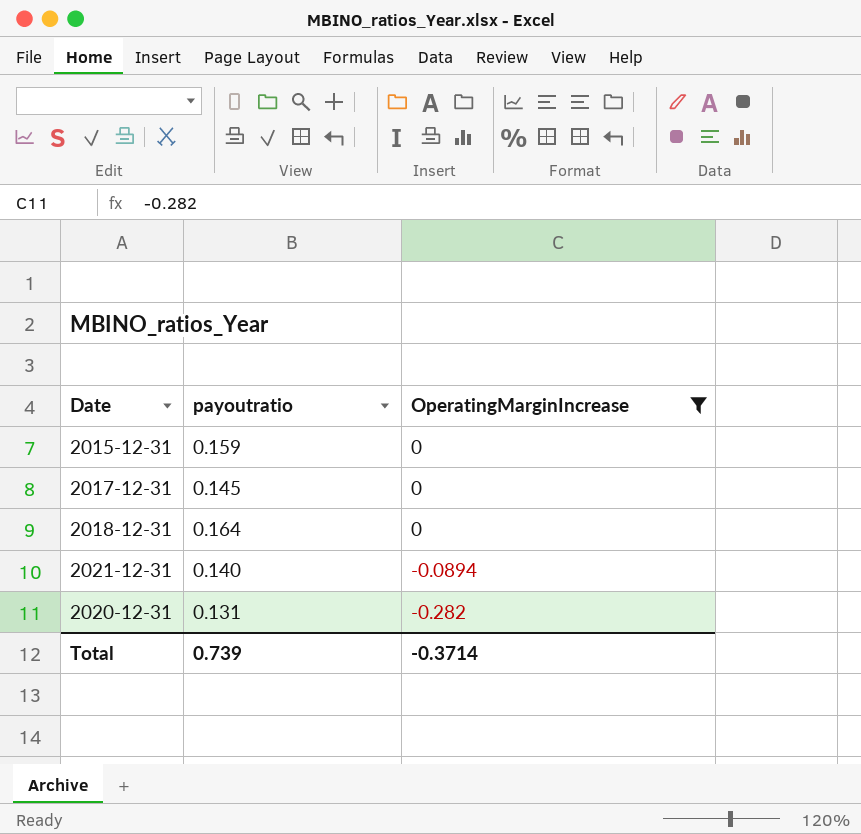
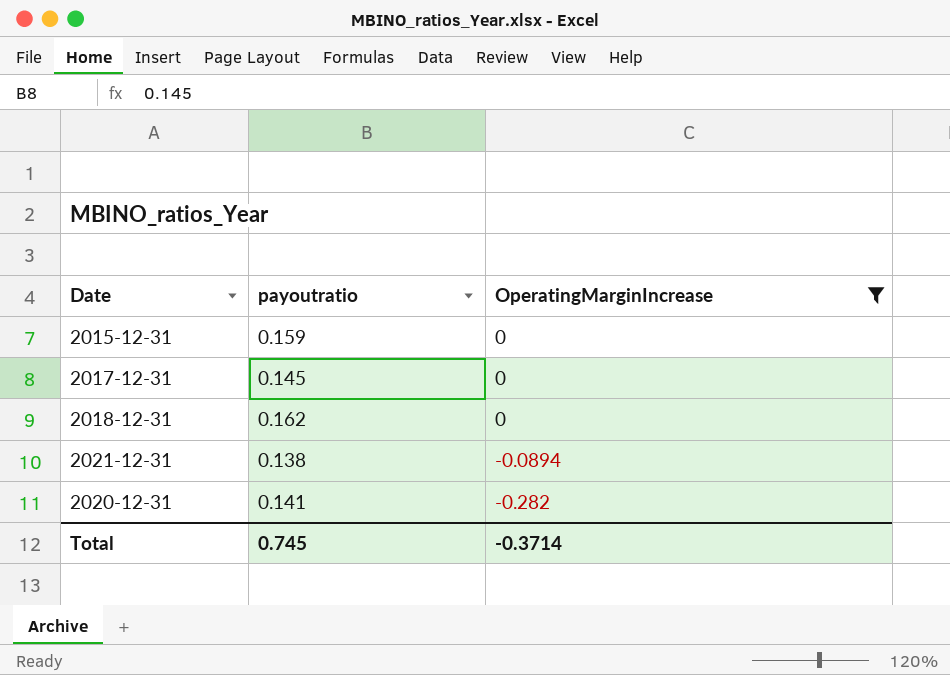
2018-12-31 | payoutratio: 0.164 -> 0.162
2021-12-31 | payoutratio: 0.140 -> 0.138
2020-12-31 | payoutratio: 0.131 -> 0.141
Total | payoutratio: 0.739 -> 0.745

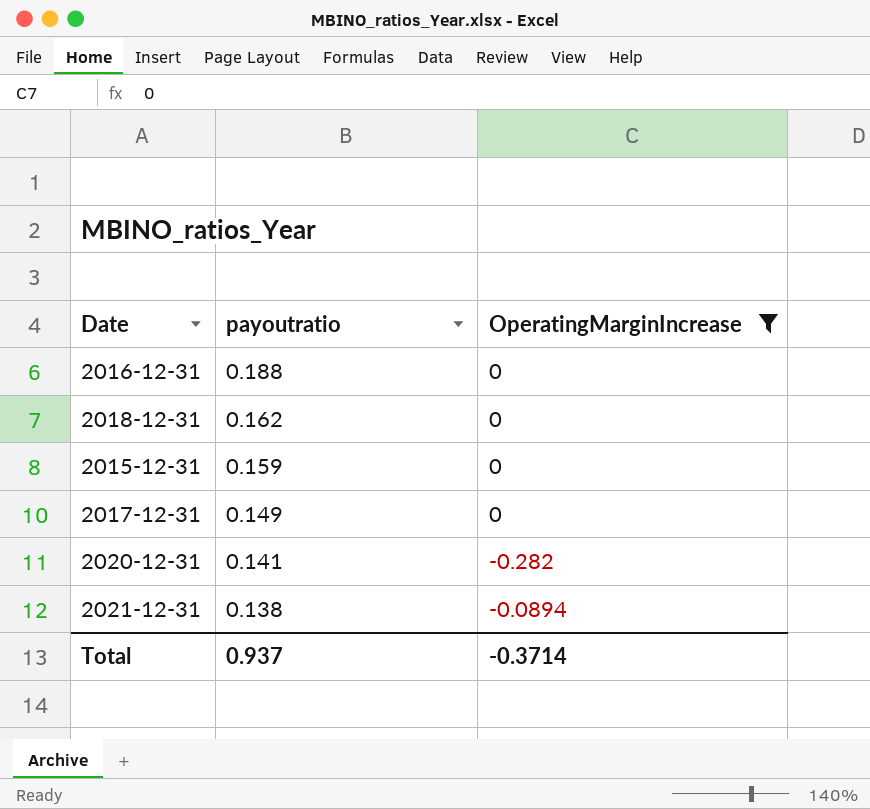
row order: OperatingMarginIncrease descending -> payoutratio descending
row 2016-12-31: none -> 0.188 | 0
2017-12-31 | payoutratio: 0.145 -> 0.149
Total | payoutratio: 0.745 -> 0.937

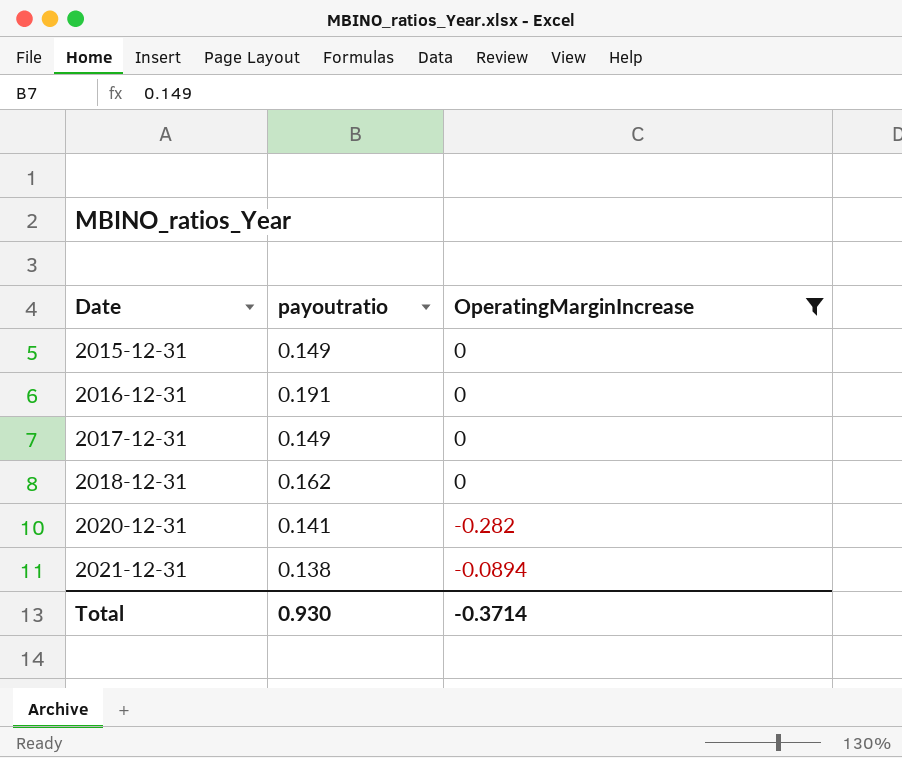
row order: payoutratio descending -> Date ascending
2015-12-31 | payoutratio: 0.159 -> 0.149
2016-12-31 | payoutratio: 0.188 -> 0.191
Total | payoutratio: 0.937 -> 0.930

